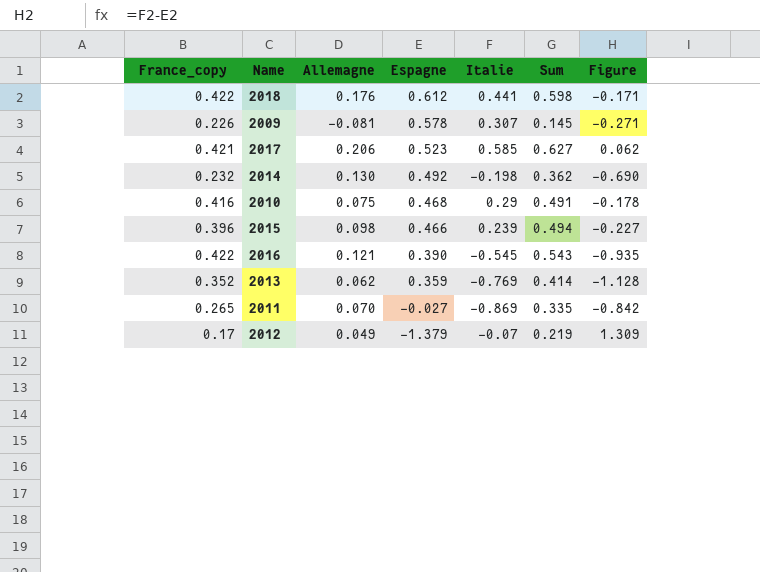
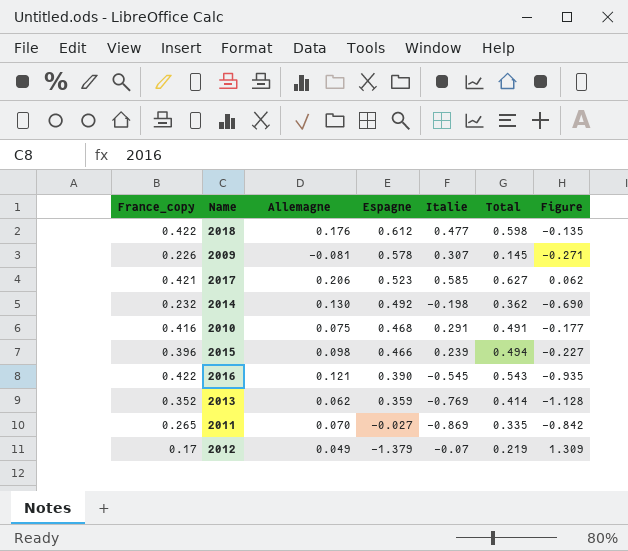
column name: Sum -> Total
2018 | Italie: 0.441 -> 0.477
2018 | Figure: -0.171 -> -0.135
2010 | Italie: 0.29 -> 0.291
2010 | Figure: -0.178 -> -0.177

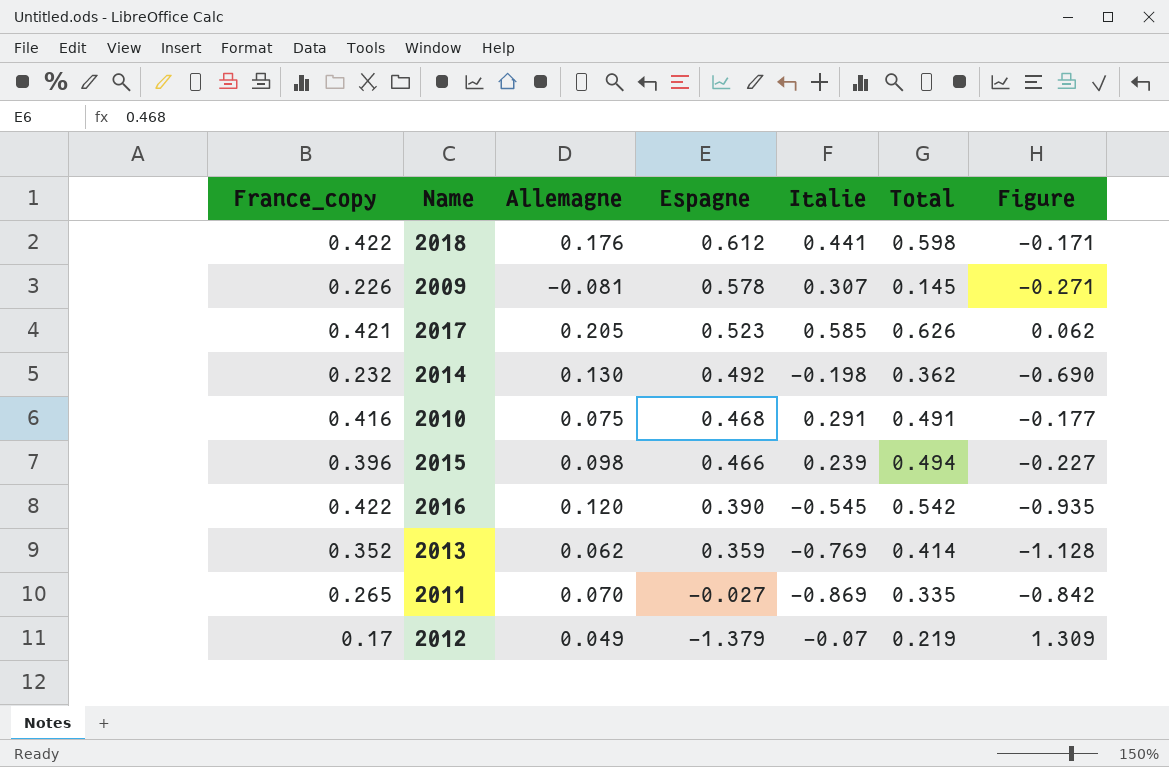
2018 | Italie: 0.477 -> 0.441
2018 | Figure: -0.135 -> -0.171
2017 | Allemagne: 0.206 -> 0.205
2017 | Total: 0.627 -> 0.626
2016 | Allemagne: 0.121 -> 0.120
2016 | Total: 0.543 -> 0.542

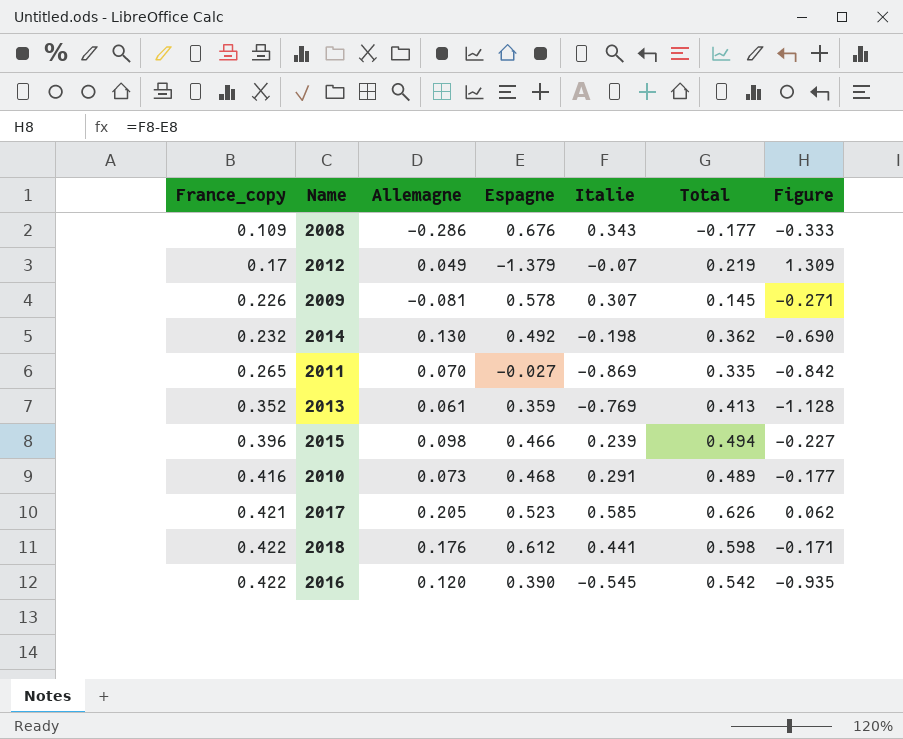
row order: Espagne descending -> France_copy ascending
row 2008: none -> 0.109 | -0.286 | 0.676 | 0.343 | -0.177 | -0.333
2013 | Allemagne: 0.062 -> 0.061
2013 | Total: 0.414 -> 0.413
2010 | Allemagne: 0.075 -> 0.073
2010 | Total: 0.491 -> 0.489

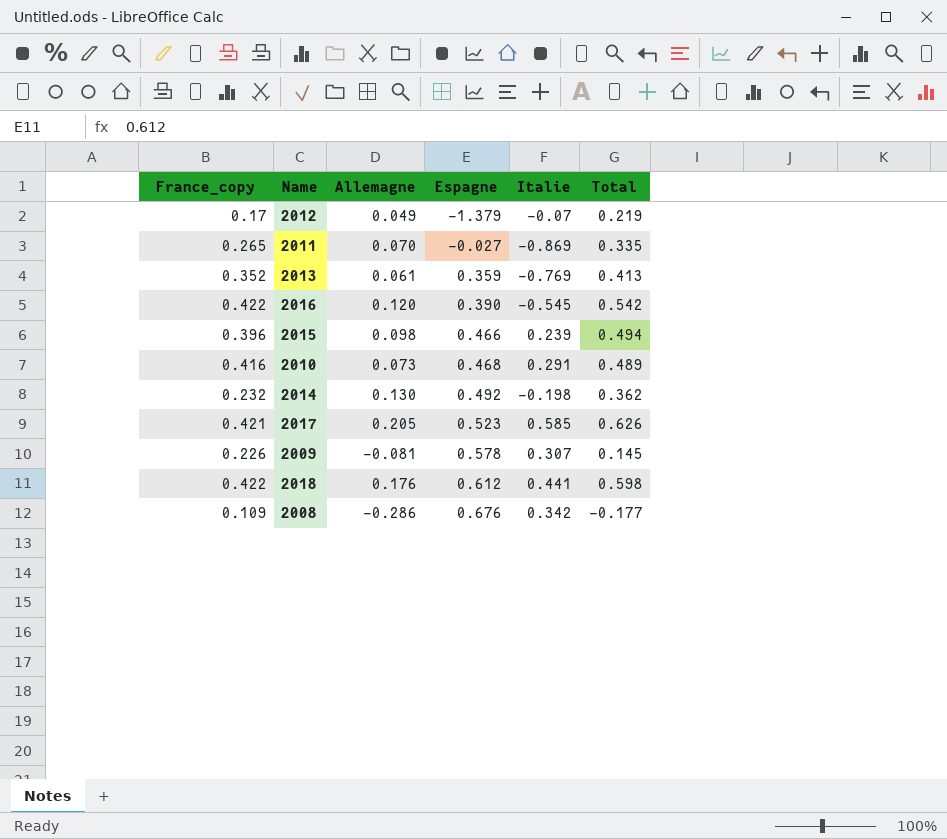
row order: France_copy ascending -> Espagne ascending
column Figure | formula: [Italie] - [Espagne] -> none
2008 | Italie: 0.343 -> 0.342

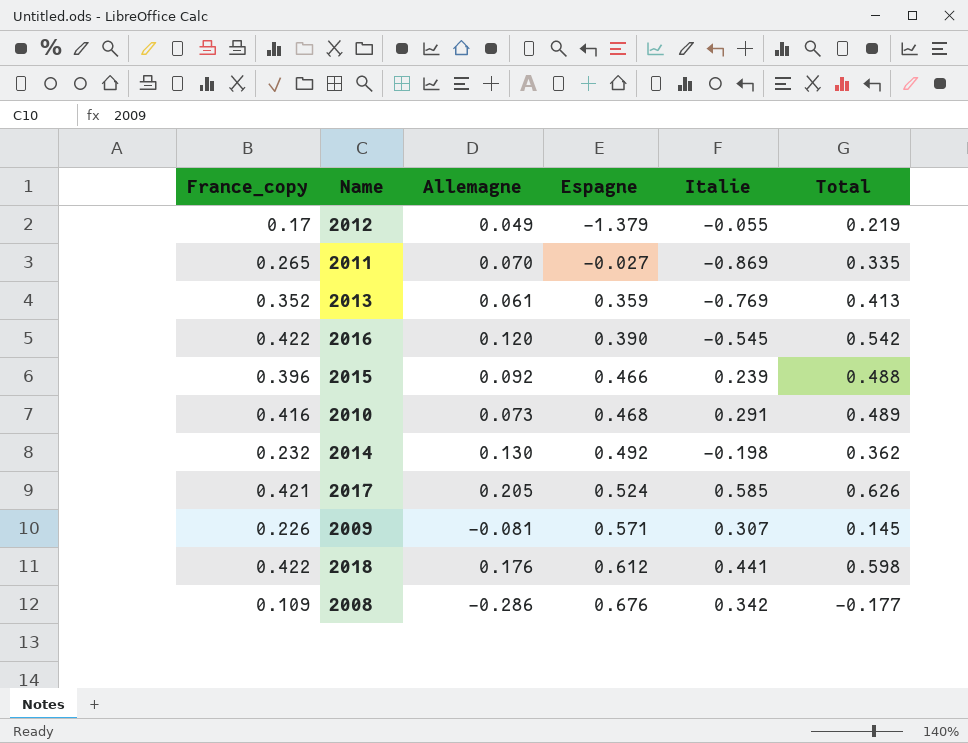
2012 | Italie: -0.07 -> -0.055
2015 | Allemagne: 0.098 -> 0.092
2015 | Total: 0.494 -> 0.488
2017 | Espagne: 0.523 -> 0.524
2009 | Espagne: 0.578 -> 0.571

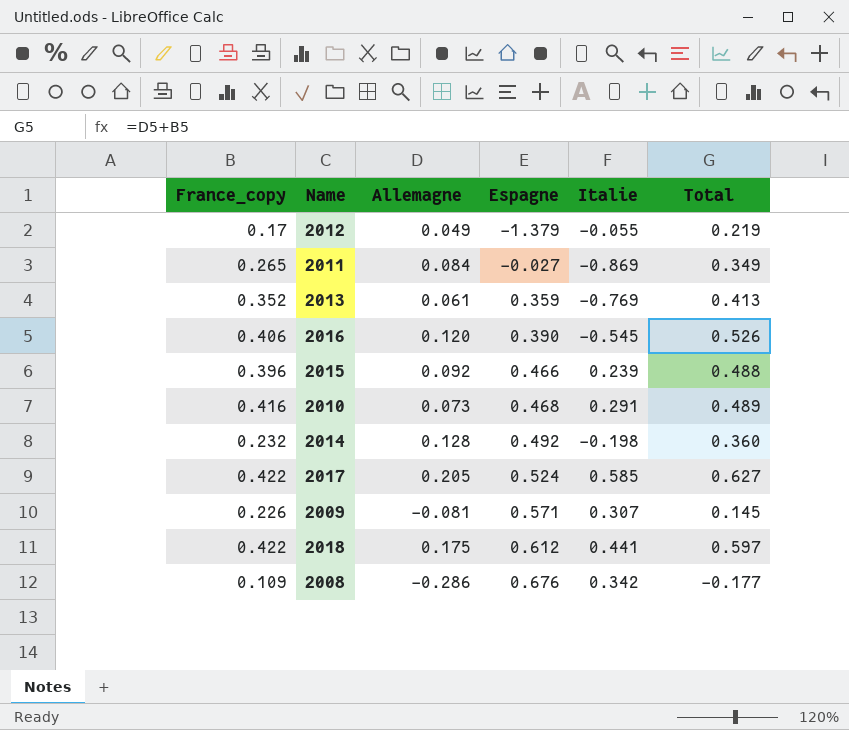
2011 | Allemagne: 0.070 -> 0.084
2011 | Total: 0.335 -> 0.349
2016 | France_copy: 0.422 -> 0.406
2016 | Total: 0.542 -> 0.526
2014 | Allemagne: 0.130 -> 0.128
2014 | Total: 0.362 -> 0.360
2017 | France_copy: 0.421 -> 0.422
2017 | Total: 0.626 -> 0.627
2018 | Allemagne: 0.176 -> 0.175
2018 | Total: 0.598 -> 0.597

